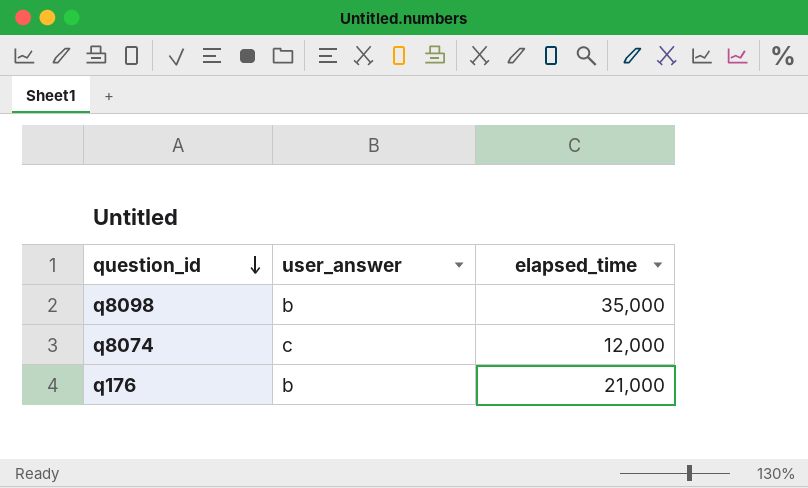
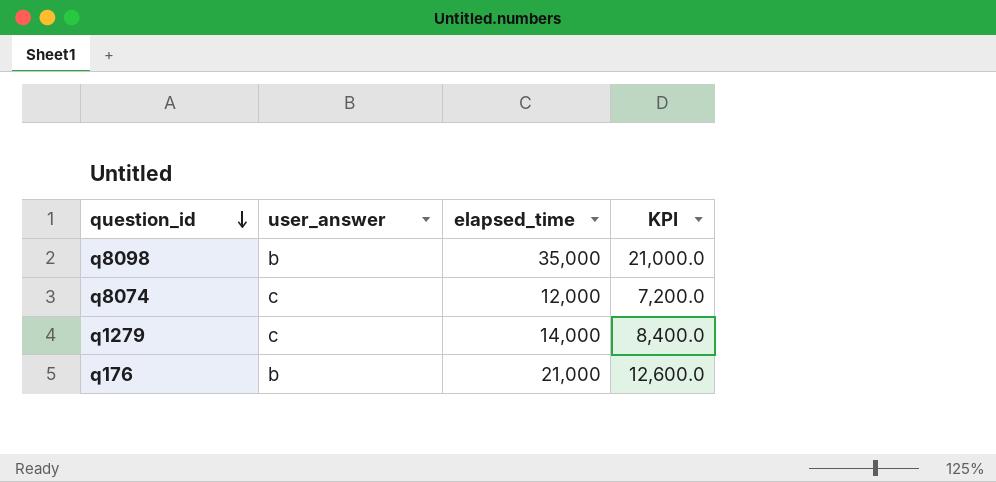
column KPI | formula: none -> [elapsed_time] * 0.6
row q1279: none -> c | 14,000 | 8,400.0

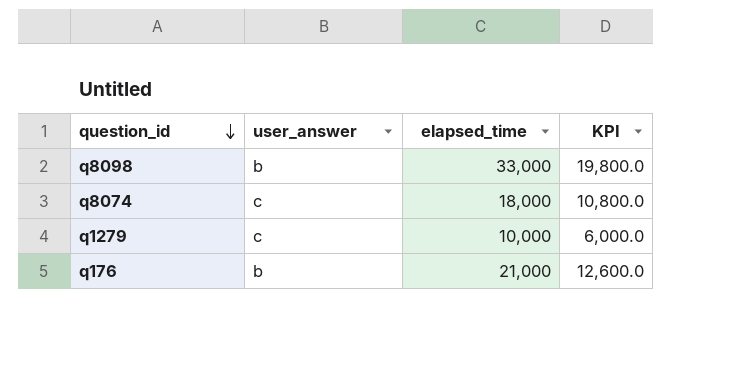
q8098 | elapsed_time: 35,000 -> 33,000
q8098 | KPI: 21,000.0 -> 19,800.0
q8074 | elapsed_time: 12,000 -> 18,000
q8074 | KPI: 7,200.0 -> 10,800.0
q1279 | elapsed_time: 14,000 -> 10,000
q1279 | KPI: 8,400.0 -> 6,000.0

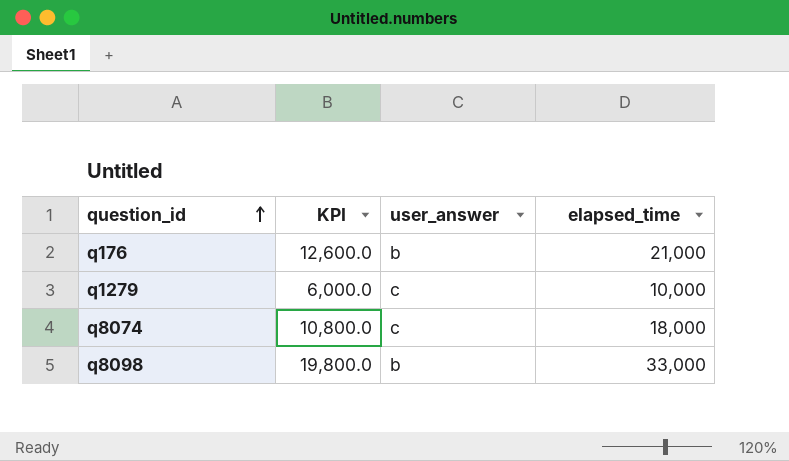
row order: question_id descending -> question_id ascending
column KPI | position: 4 -> 2

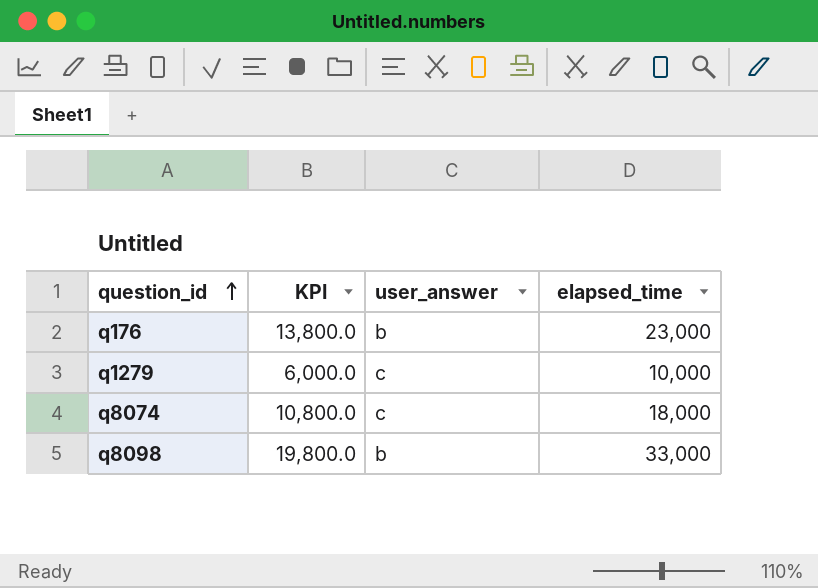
q176 | KPI: 12,600.0 -> 13,800.0
q176 | elapsed_time: 21,000 -> 23,000

